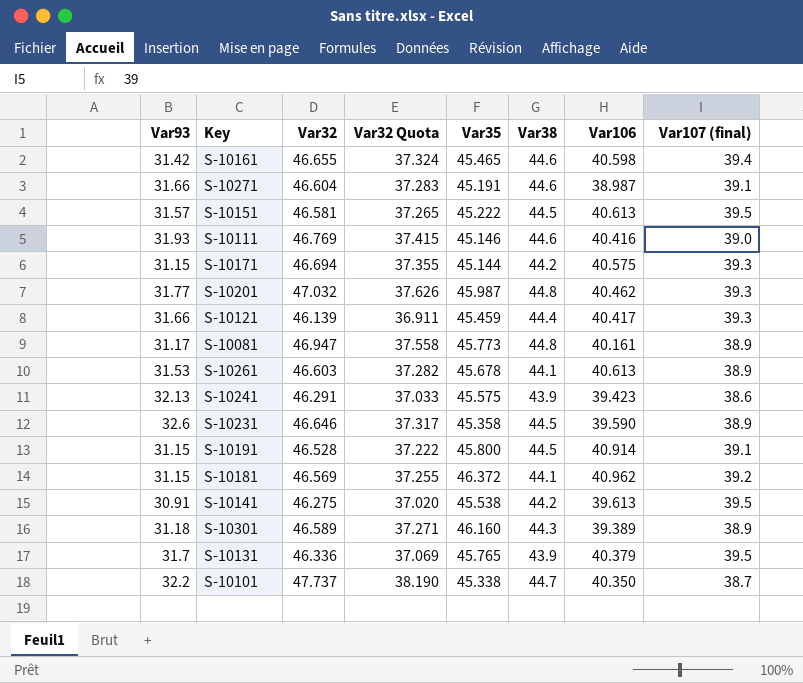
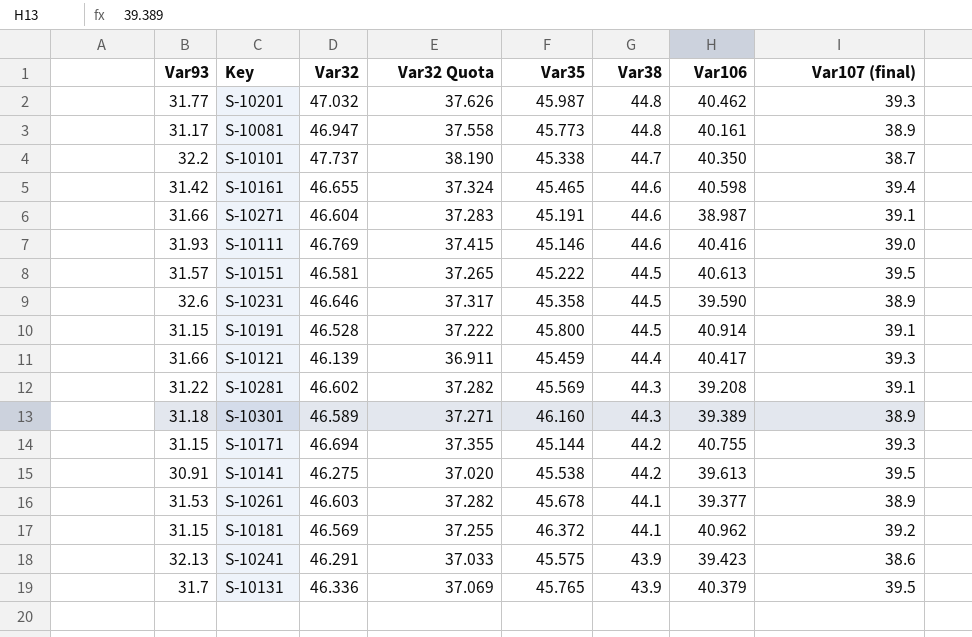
row order: none -> Var38 descending
row S-10281: none -> 31.22 | 46.602 | 37.282 | 45.569 | 44.3 | 39.208 | 39.1
S-10171 | Var106: 40.575 -> 40.755
S-10261 | Var106: 40.613 -> 39.377

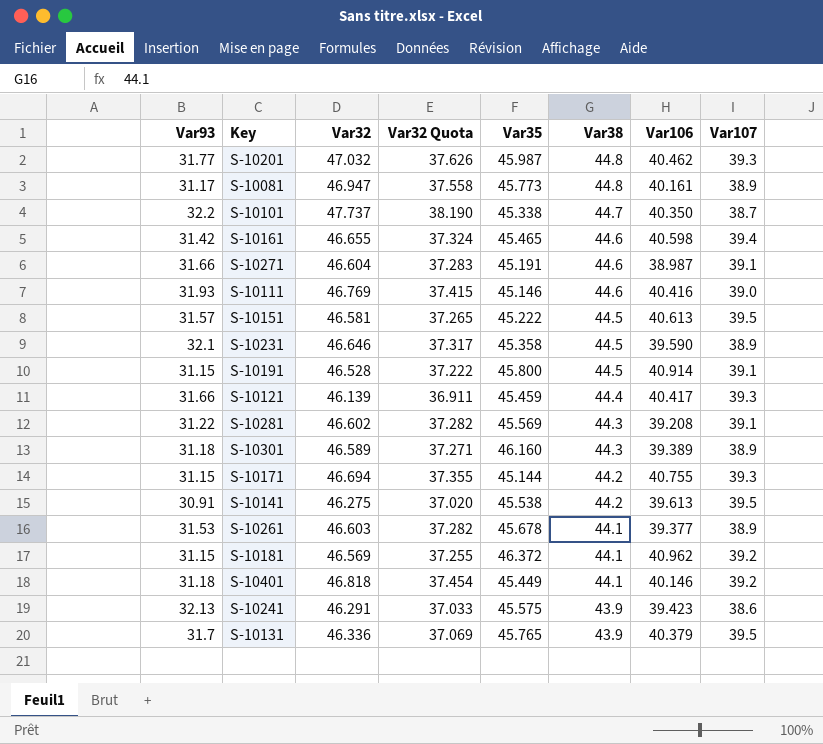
column name: Var107 (final) -> Var107
S-10231 | Var93: 32.6 -> 32.1
row S-10401: none -> 31.18 | 46.818 | 37.454 | 45.449 | 44.1 | 40.146 | 39.2

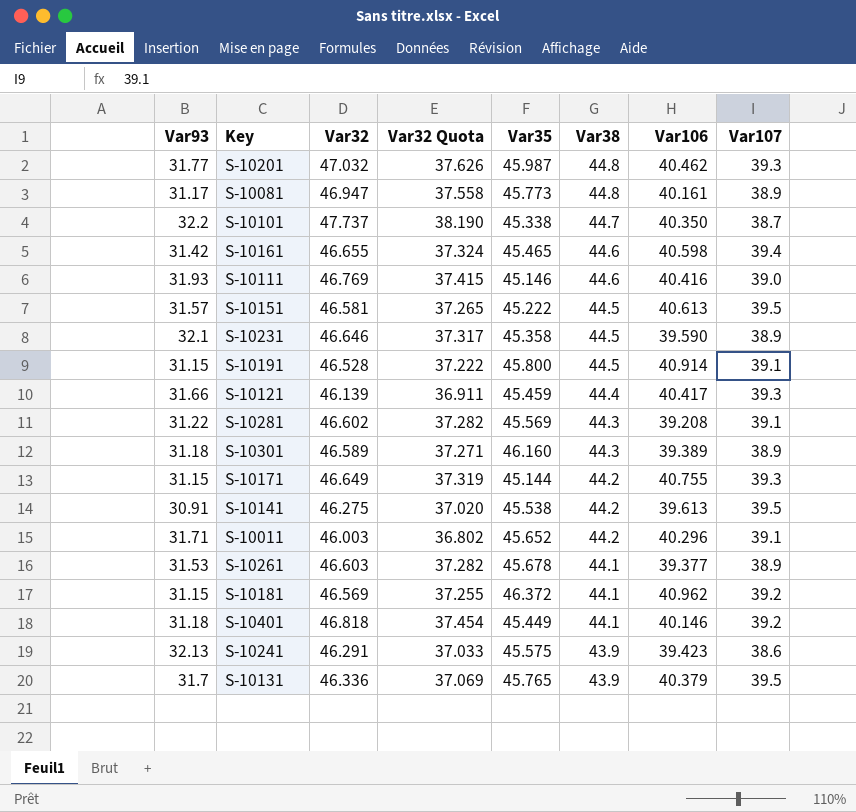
row S-10271: 31.66 | 46.604 | 37.283 | 45.191 | 44.6 | 38.987 | 39.1 -> none
S-10171 | Var32: 46.694 -> 46.649
S-10171 | Var32 Quota: 37.355 -> 37.319
row S-10011: none -> 31.71 | 46.003 | 36.802 | 45.652 | 44.2 | 40.296 | 39.1

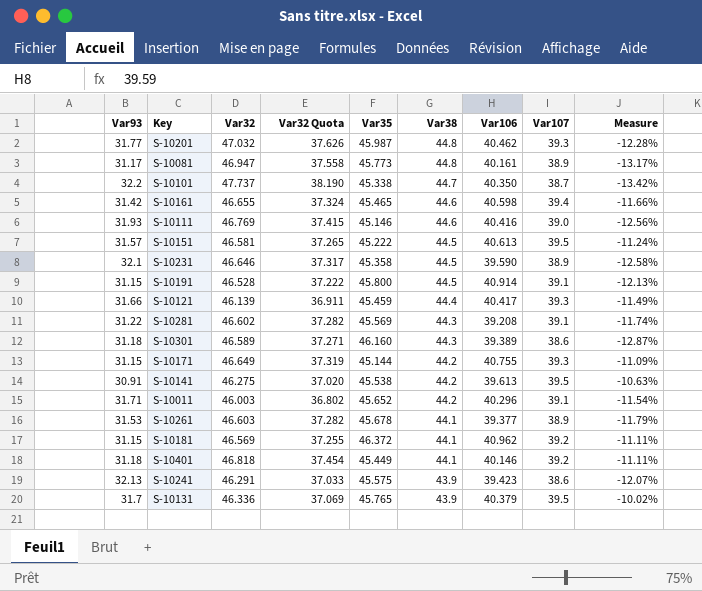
column Measure | formula: none -> ([Var107] - [Var38]) / [Var38]
S-10301 | Var107: 38.9 -> 38.6

